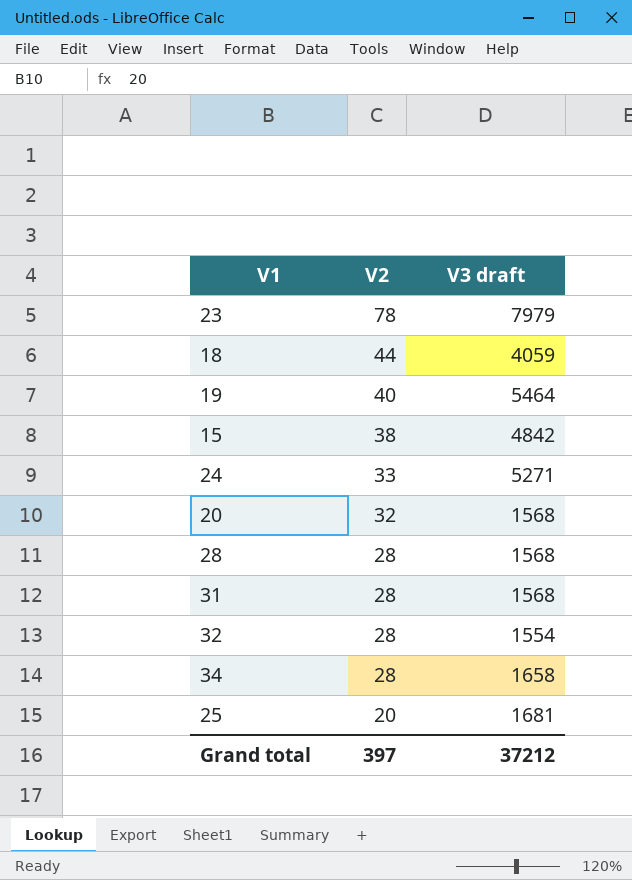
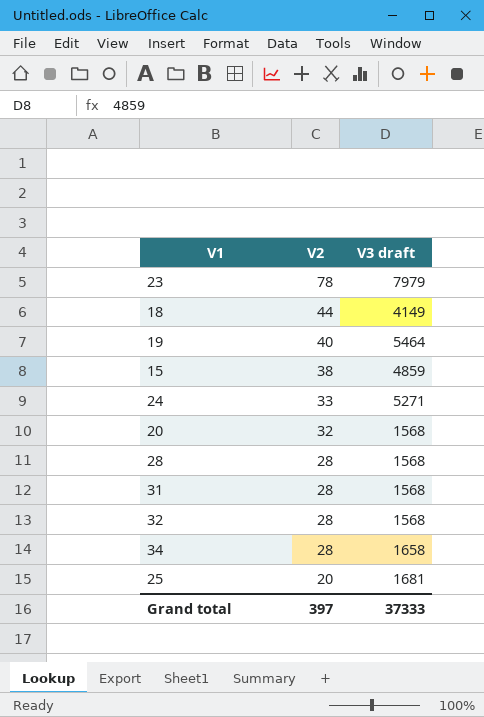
18 | V3 draft: 4059 -> 4149
15 | V3 draft: 4842 -> 4859
32 | V3 draft: 1554 -> 1568
Grand total | V3 draft: 37212 -> 37333

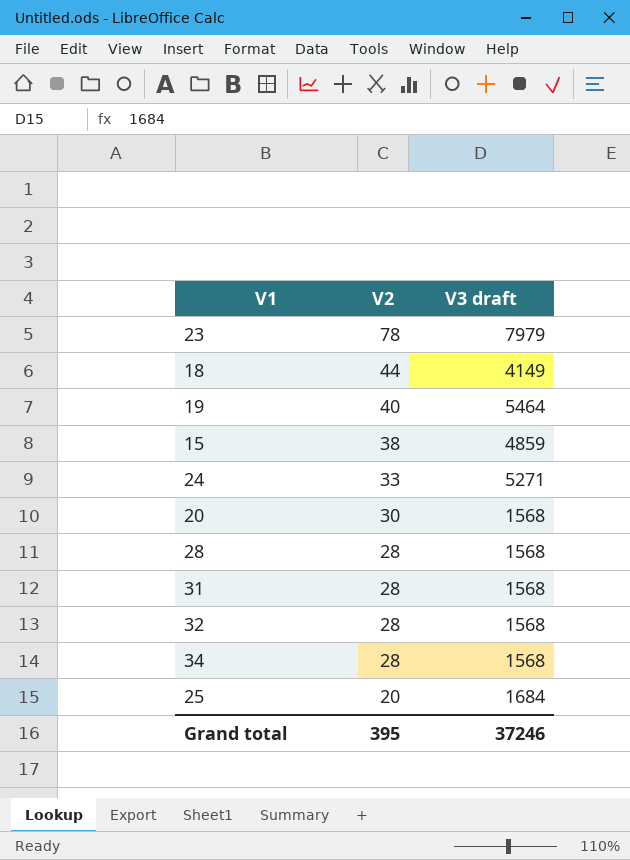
20 | V2: 32 -> 30
34 | V3 draft: 1658 -> 1568
25 | V3 draft: 1681 -> 1684
Grand total | V2: 397 -> 395
Grand total | V3 draft: 37333 -> 37246

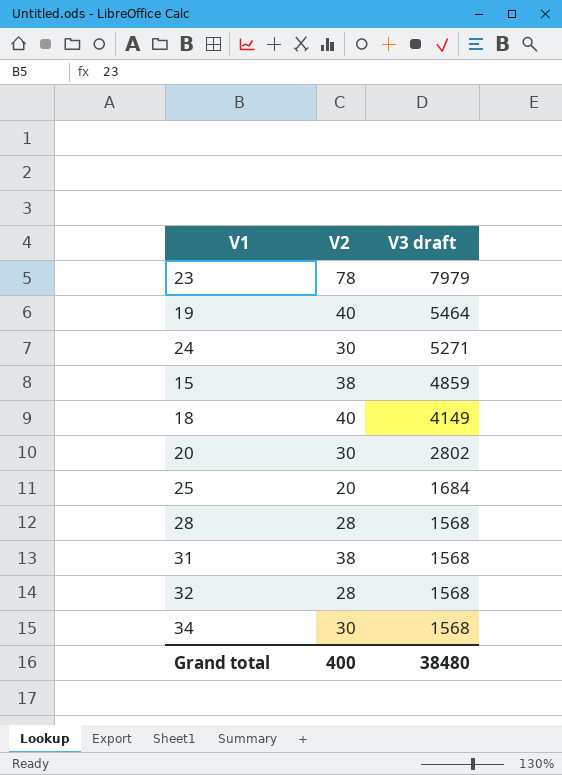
row order: V2 descending -> V3 draft descending
24 | V2: 33 -> 30
18 | V2: 44 -> 40
20 | V3 draft: 1568 -> 2802
31 | V2: 28 -> 38
34 | V2: 28 -> 30
Grand total | V2: 395 -> 400
Grand total | V3 draft: 37246 -> 38480

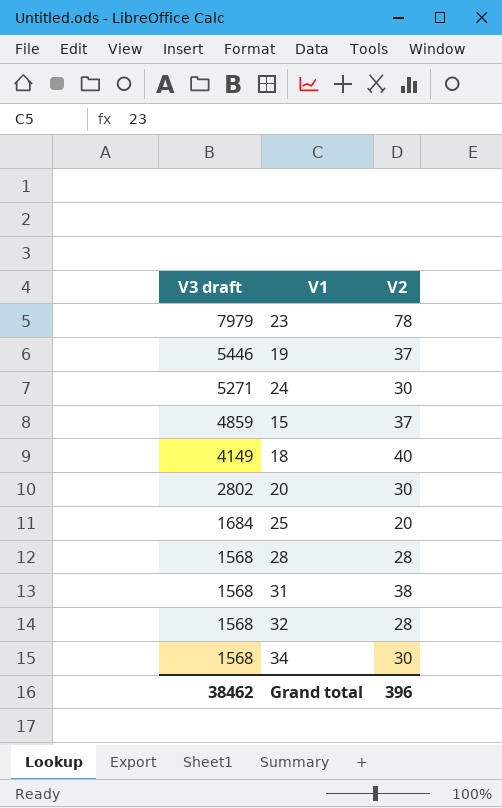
column V3 draft | position: 3 -> 1
19 | V3 draft: 5464 -> 5446
19 | V2: 40 -> 37
15 | V2: 38 -> 37
Grand total | V3 draft: 38480 -> 38462
Grand total | V2: 400 -> 396

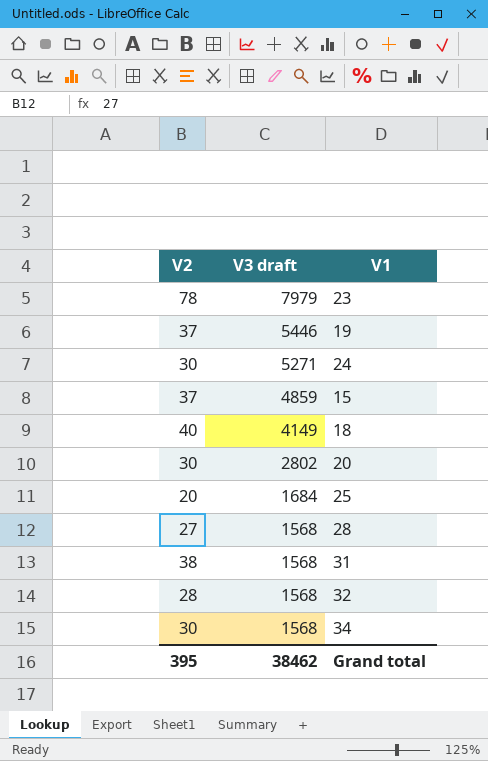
column V2 | position: 3 -> 1
28 | V2: 28 -> 27
Grand total | V2: 396 -> 395

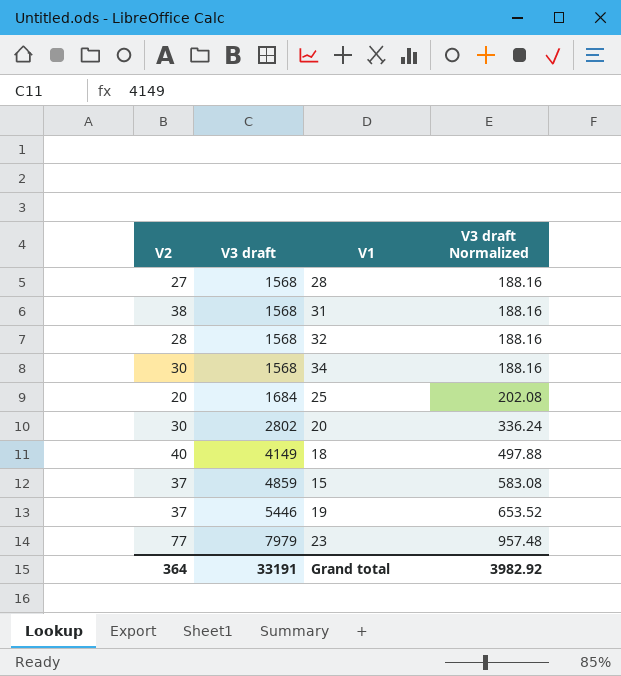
row order: V3 draft descending -> V3 draft ascending
column V3 draft Normalized | formula: none -> [V3 draft] * 0.12
row 24: 30 | 5271 -> none
23 | V2: 78 -> 77
Grand total | V2: 395 -> 364
Grand total | V3 draft: 38462 -> 33191

